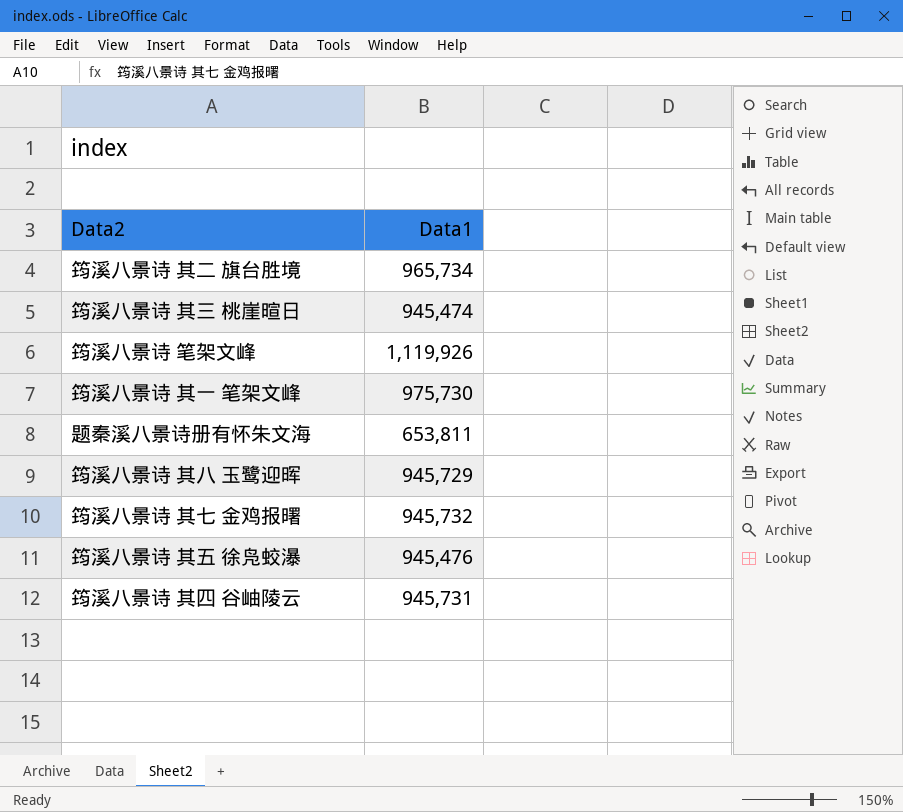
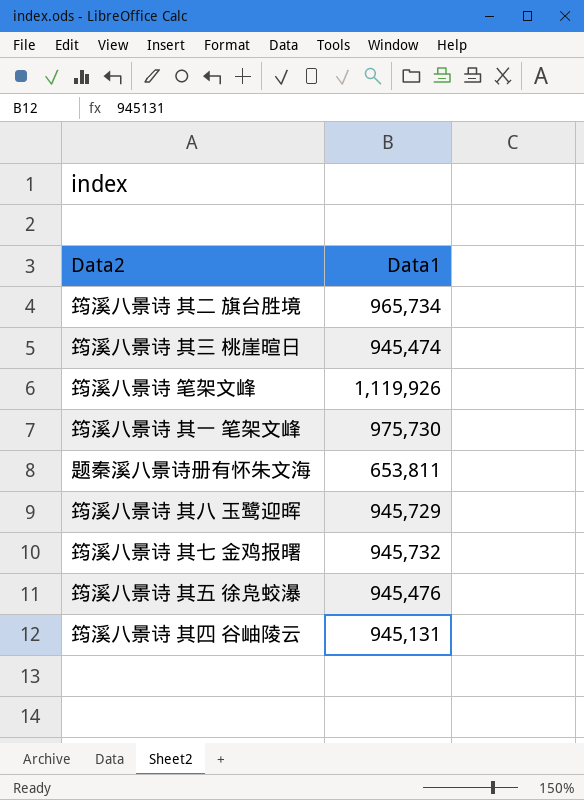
筠溪八景诗 其四 谷岫陵云 | Data1: 945,731 -> 945,131

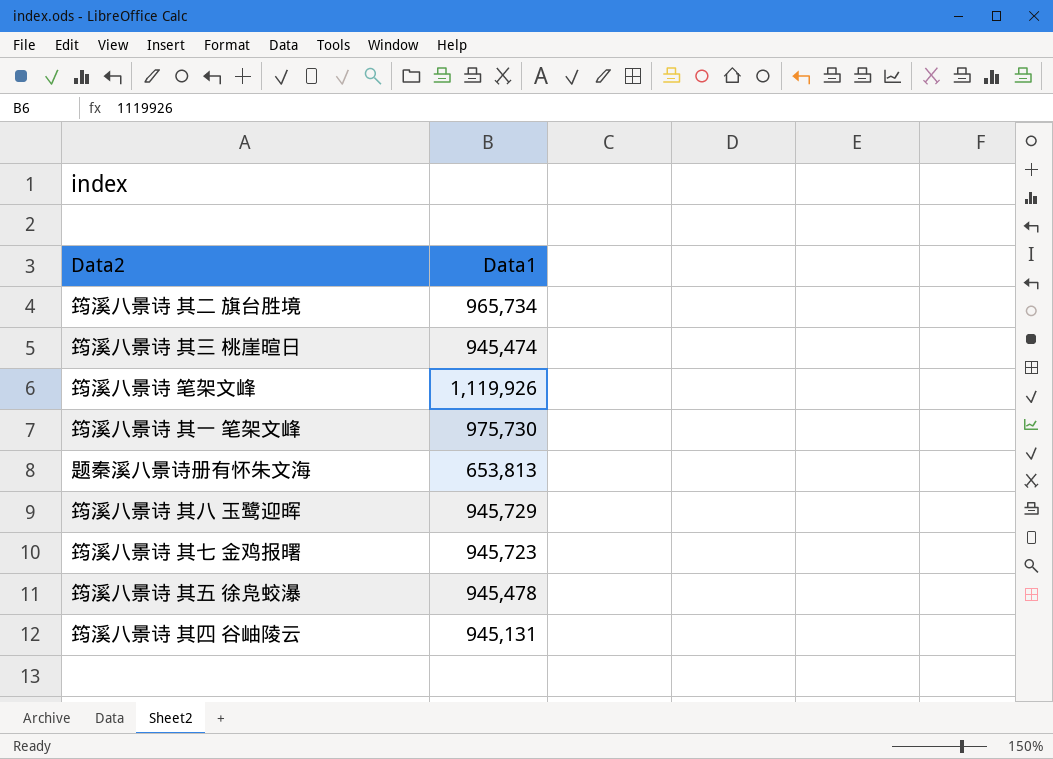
题秦溪八景诗册有怀朱文海 | Data1: 653,811 -> 653,813
筠溪八景诗 其七 金鸡报曙 | Data1: 945,732 -> 945,723
筠溪八景诗 其五 徐凫蛟瀑 | Data1: 945,476 -> 945,478

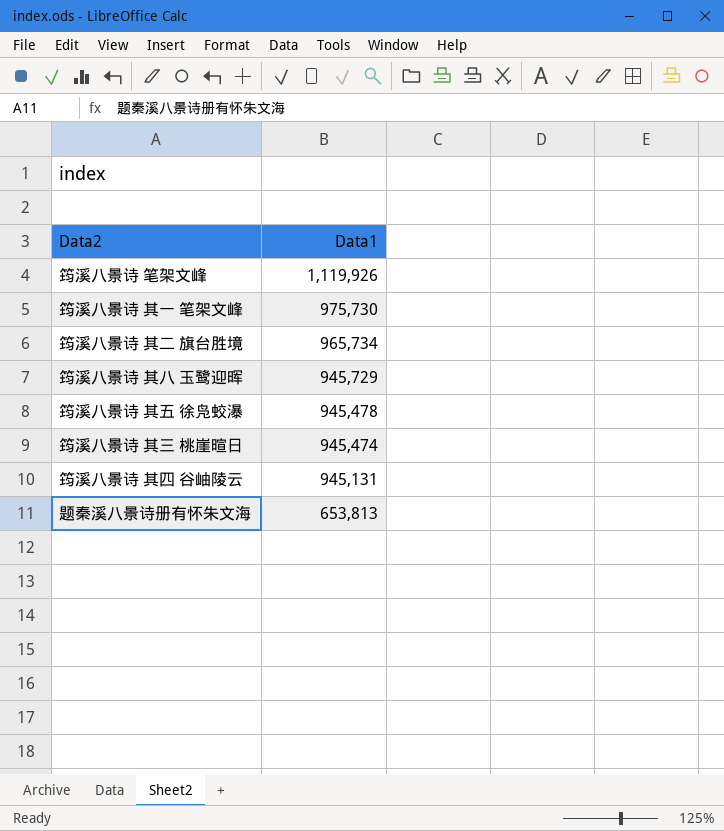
row order: none -> Data1 descending
row 筠溪八景诗 其七 金鸡报曙: 945,723 -> none

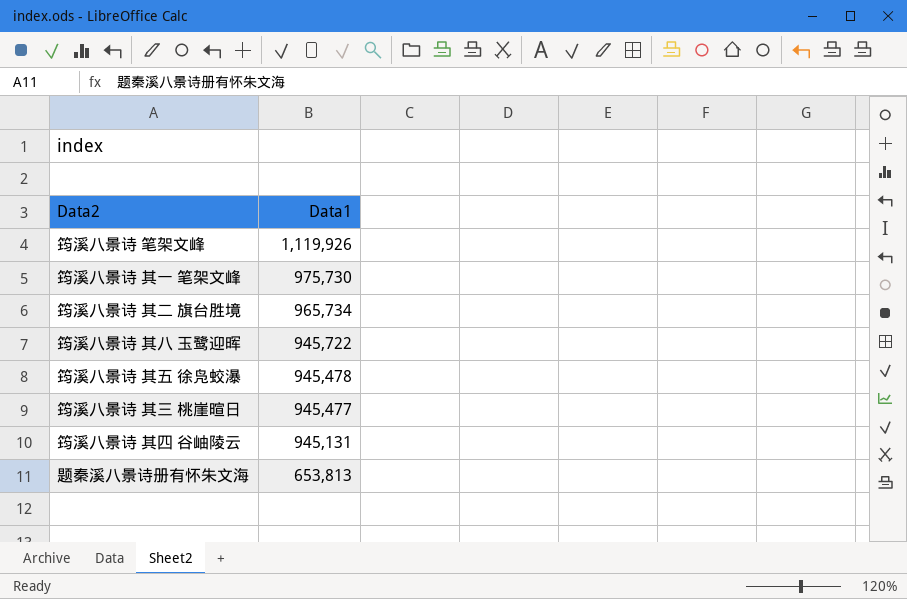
筠溪八景诗 其八 玉鹭迎晖 | Data1: 945,729 -> 945,722
筠溪八景诗 其三 桃崖暄日 | Data1: 945,474 -> 945,477

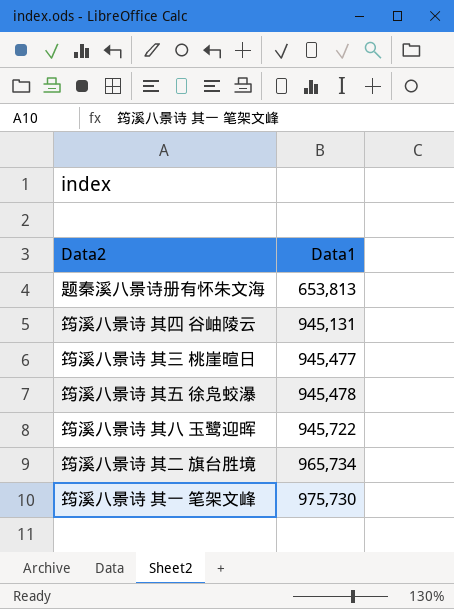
row order: Data1 descending -> Data1 ascending
row 筠溪八景诗 笔架文峰: 1,119,926 -> none

